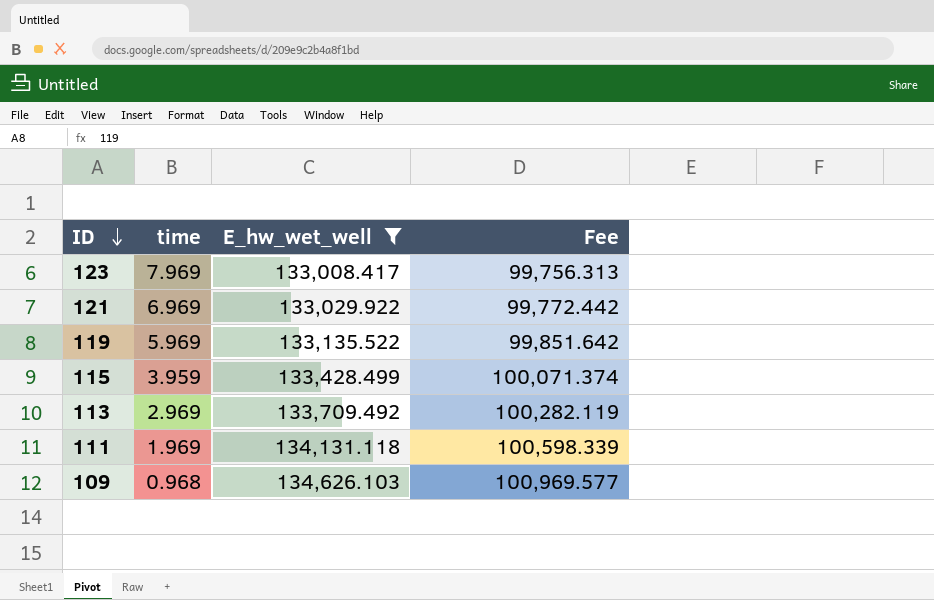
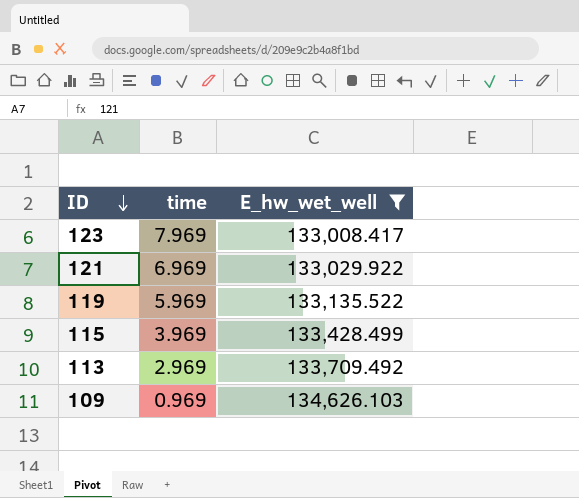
column Fee | formula: [E_hw_wet_well] * 0.75 -> none
row 111: 1.969 | 134,131.118 | 100,598.339 -> none
115 | time: 3.959 -> 3.969
109 | time: 0.968 -> 0.969

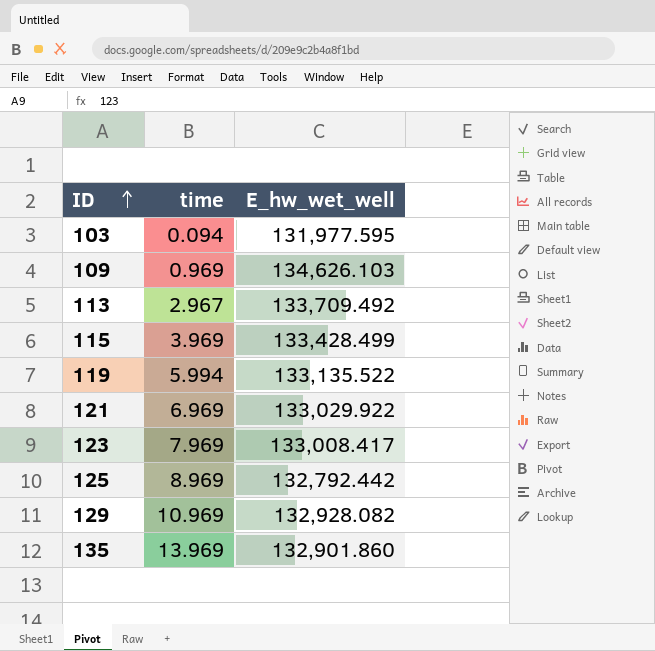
filter: E_hw_wet_well >= 133,008.417 -> none
row order: ID descending -> ID ascending
113 | time: 2.969 -> 2.967
119 | time: 5.969 -> 5.994

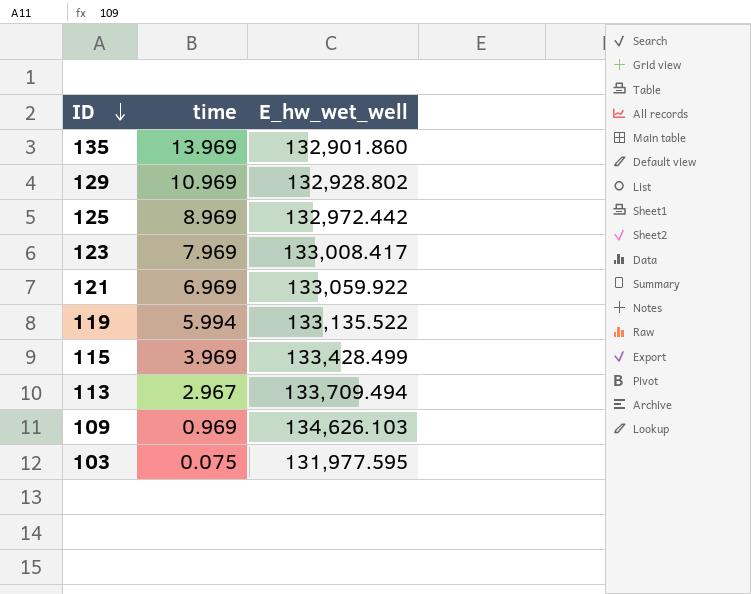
row order: ID ascending -> ID descending
129 | E_hw_wet_well: 132,928.082 -> 132,928.802
125 | E_hw_wet_well: 132,792.442 -> 132,972.442
121 | E_hw_wet_well: 133,029.922 -> 133,059.922
113 | E_hw_wet_well: 133,709.492 -> 133,709.494
103 | time: 0.094 -> 0.075

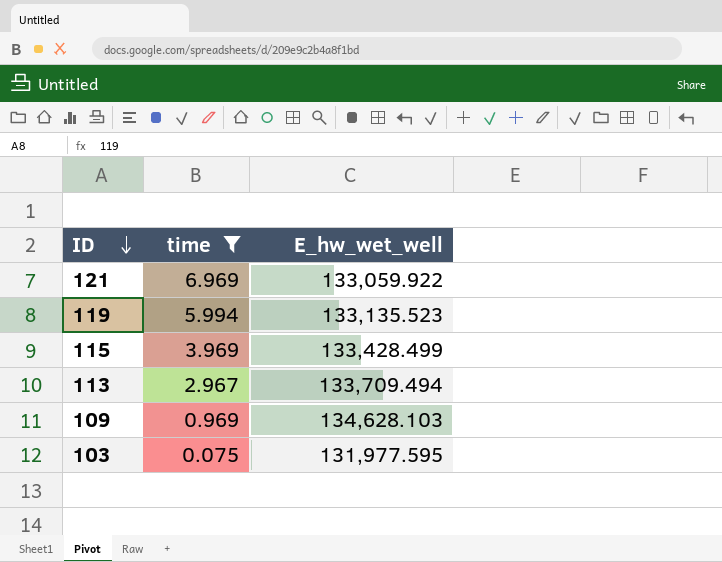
filter: none -> time <= 6.969
119 | E_hw_wet_well: 133,135.522 -> 133,135.523
109 | E_hw_wet_well: 134,626.103 -> 134,628.103

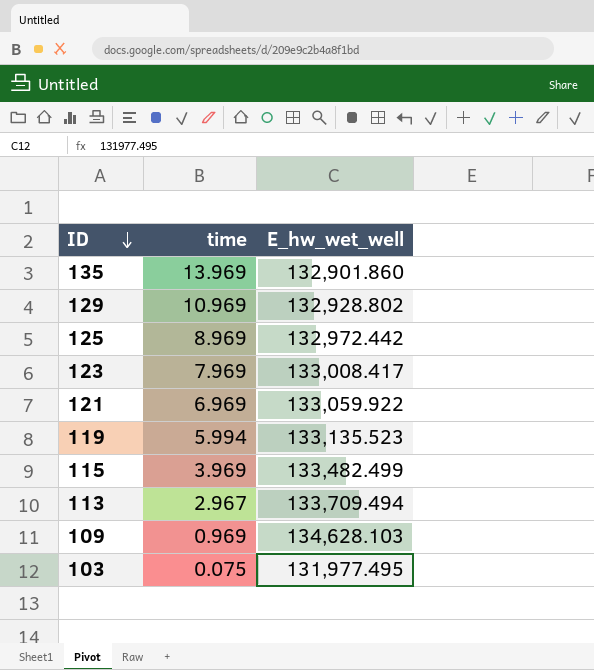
filter: time <= 6.969 -> none
115 | E_hw_wet_well: 133,428.499 -> 133,482.499
103 | E_hw_wet_well: 131,977.595 -> 131,977.495

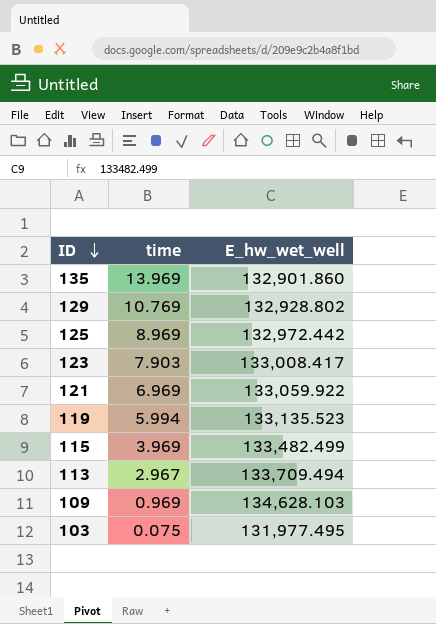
129 | time: 10.969 -> 10.769
123 | time: 7.969 -> 7.903

